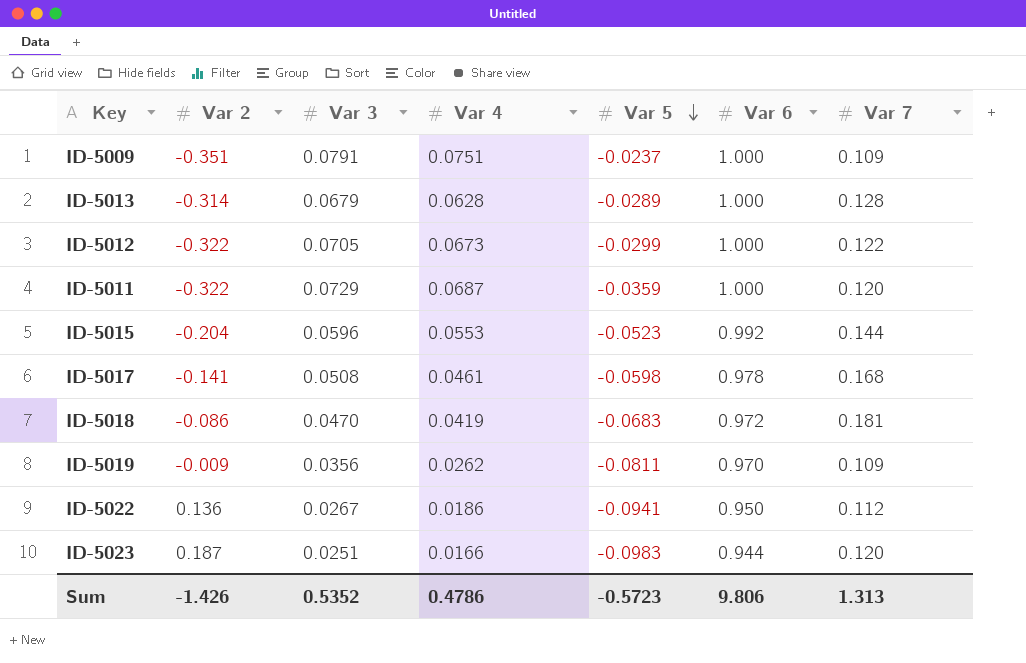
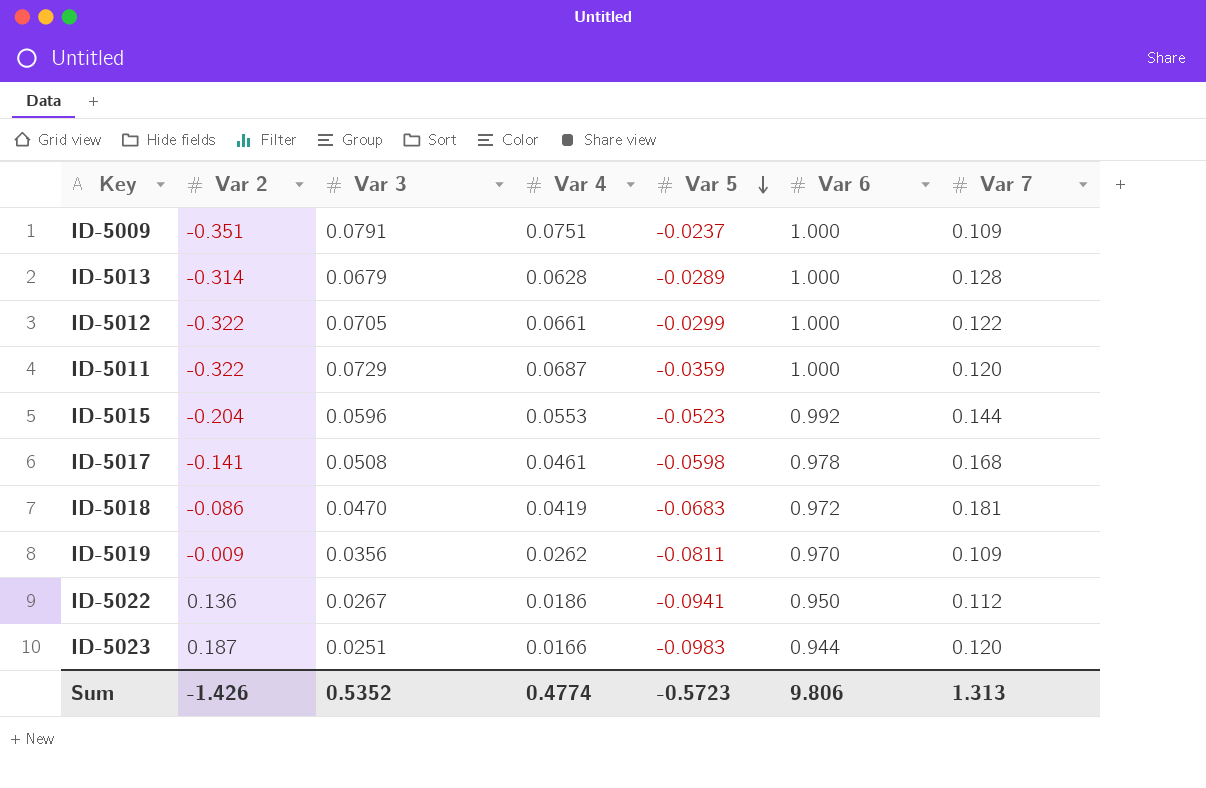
ID-5012 | Var 4: 0.0673 -> 0.0661
Sum | Var 4: 0.4786 -> 0.4774

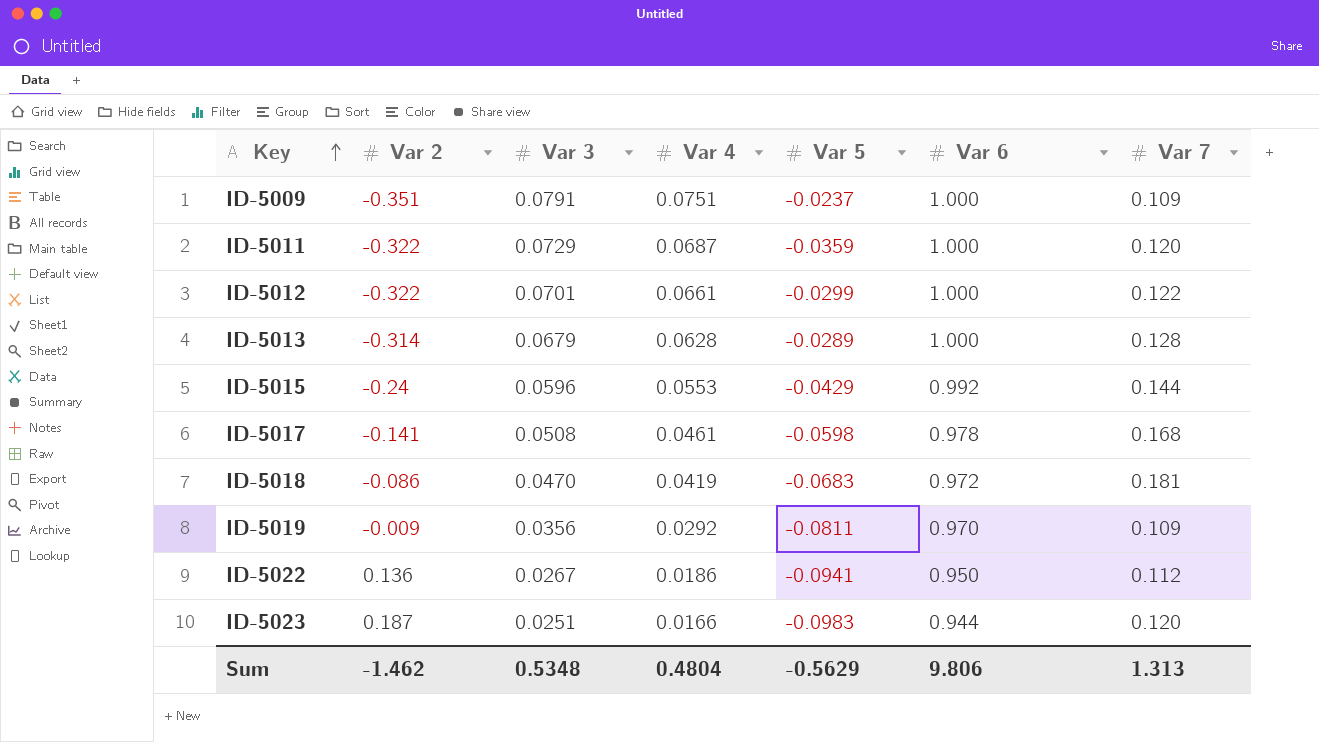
row order: Var 5 descending -> Key ascending
ID-5012 | Var 3: 0.0705 -> 0.0701
ID-5015 | Var 2: -0.204 -> -0.24
ID-5015 | Var 5: -0.0523 -> -0.0429
ID-5019 | Var 4: 0.0262 -> 0.0292
Sum | Var 2: -1.426 -> -1.462
Sum | Var 3: 0.5352 -> 0.5348
Sum | Var 4: 0.4774 -> 0.4804
Sum | Var 5: -0.5723 -> -0.5629

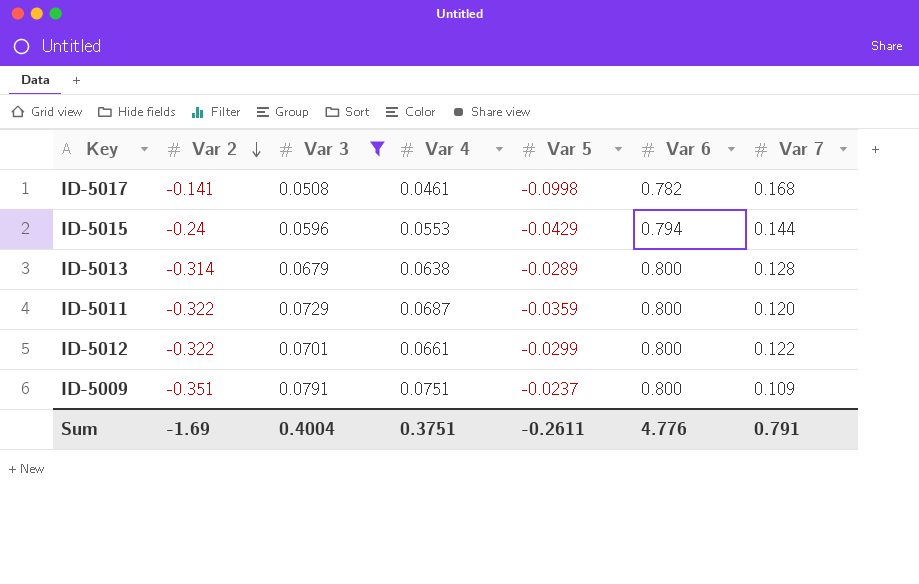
filter: none -> Var 3 >= 0.0508
row order: Key ascending -> Var 2 descending
ID-5017 | Var 5: -0.0598 -> -0.0998
ID-5017 | Var 6: 0.978 -> 0.782
ID-5015 | Var 6: 0.992 -> 0.794
ID-5013 | Var 4: 0.0628 -> 0.0638
ID-5013 | Var 6: 1.000 -> 0.800
ID-5011 | Var 6: 1.000 -> 0.800
ID-5012 | Var 6: 1.000 -> 0.800
ID-5009 | Var 6: 1.000 -> 0.800
Sum | Var 2: -1.462 -> -1.69
Sum | Var 3: 0.5348 -> 0.4004
Sum | Var 4: 0.4804 -> 0.3751
Sum | Var 5: -0.5629 -> -0.2611
Sum | Var 6: 9.806 -> 4.776
Sum | Var 7: 1.313 -> 0.791

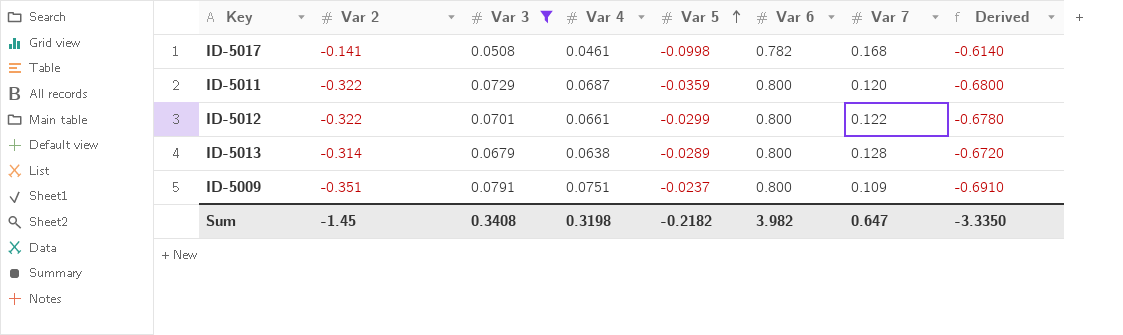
row order: Var 2 descending -> Var 5 ascending
column Derived | formula: none -> [Var 7] - [Var 6]
row ID-5015: -0.24 | 0.0596 | 0.0553 | -0.0429 | 0.794 | 0.144 -> none
Sum | Var 2: -1.69 -> -1.45
Sum | Var 3: 0.4004 -> 0.3408
Sum | Var 4: 0.3751 -> 0.3198
Sum | Var 5: -0.2611 -> -0.2182
Sum | Var 6: 4.776 -> 3.982
Sum | Var 7: 0.791 -> 0.647

